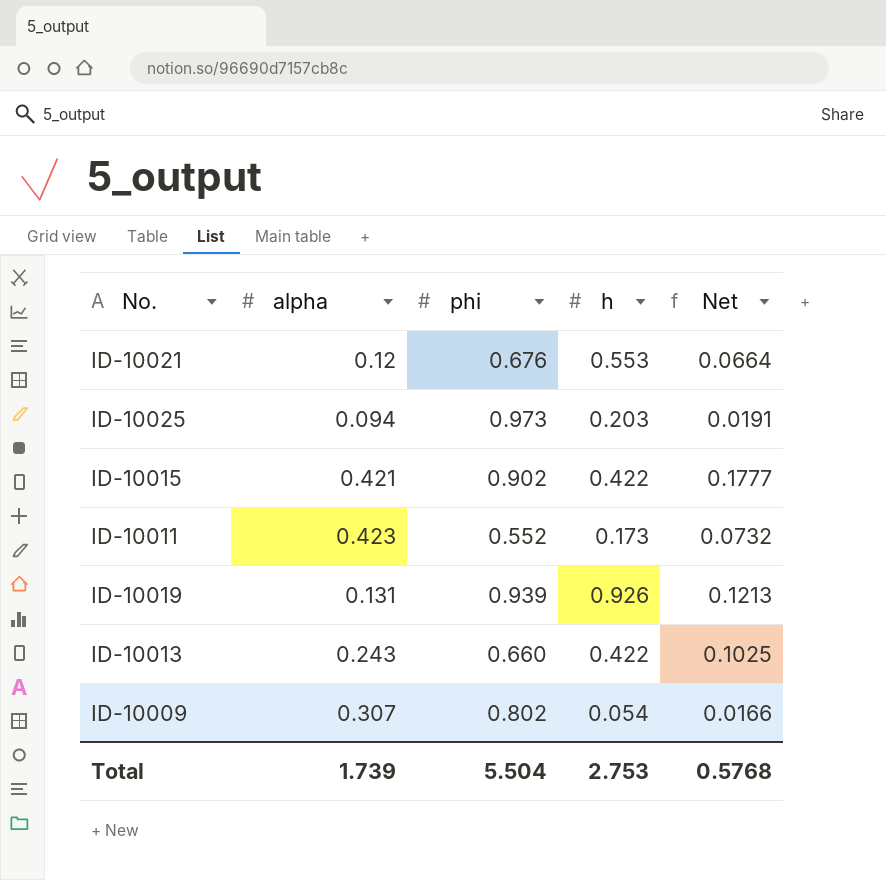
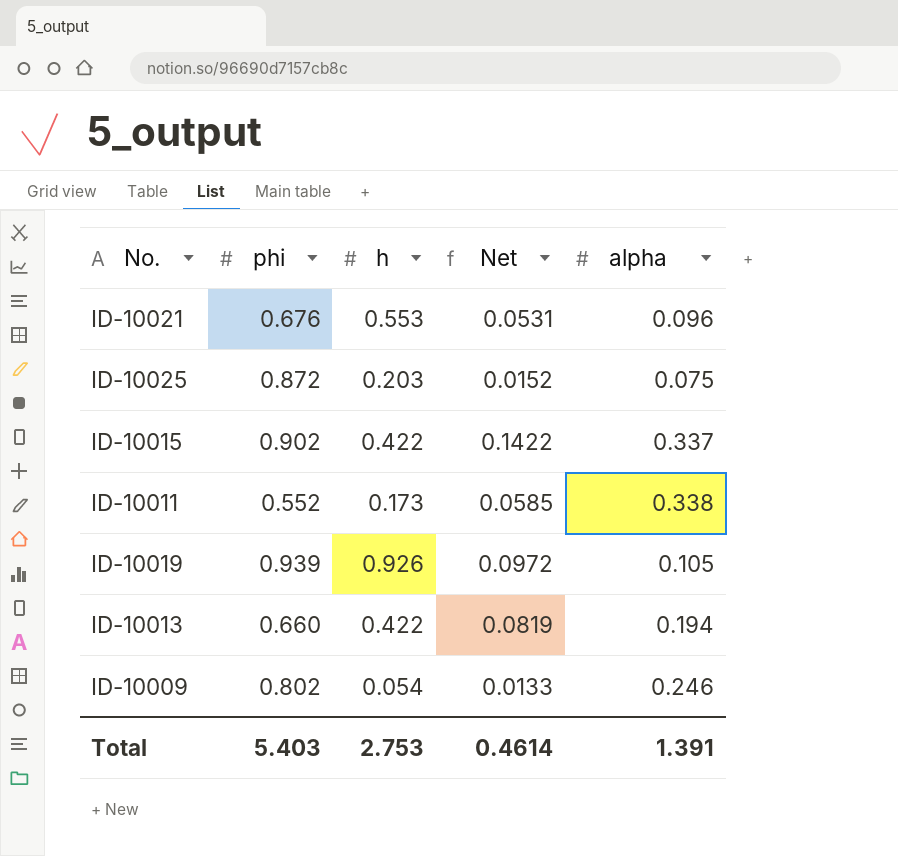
column alpha | position: 2 -> 5
ID-10021 | Net: 0.0664 -> 0.0531
ID-10021 | alpha: 0.12 -> 0.096
ID-10025 | phi: 0.973 -> 0.872
ID-10025 | Net: 0.0191 -> 0.0152
ID-10025 | alpha: 0.094 -> 0.075
ID-10015 | Net: 0.1777 -> 0.1422
ID-10015 | alpha: 0.421 -> 0.337
ID-10011 | Net: 0.0732 -> 0.0585
ID-10011 | alpha: 0.423 -> 0.338
ID-10019 | Net: 0.1213 -> 0.0972
ID-10019 | alpha: 0.131 -> 0.105
ID-10013 | Net: 0.1025 -> 0.0819
ID-10013 | alpha: 0.243 -> 0.194
ID-10009 | Net: 0.0166 -> 0.0133
ID-10009 | alpha: 0.307 -> 0.246
Total | phi: 5.504 -> 5.403
Total | Net: 0.5768 -> 0.4614
Total | alpha: 1.739 -> 1.391

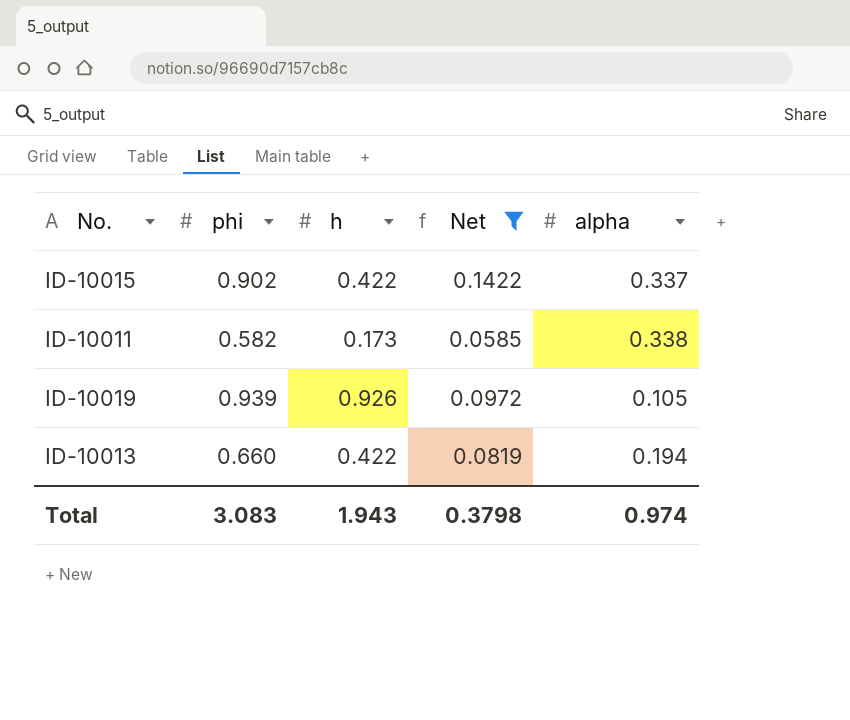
filter: none -> Net >= 0.0585
ID-10011 | phi: 0.552 -> 0.582
Total | phi: 5.403 -> 3.083
Total | h: 2.753 -> 1.943
Total | Net: 0.4614 -> 0.3798
Total | alpha: 1.391 -> 0.974

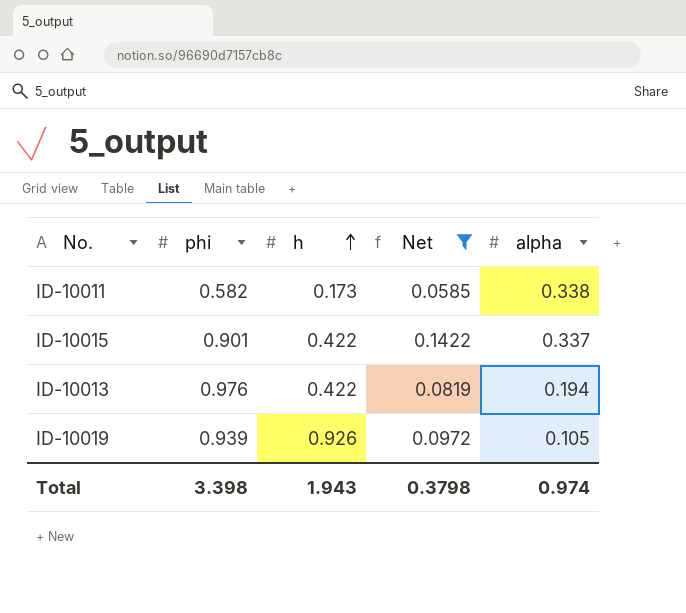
row order: none -> h ascending
ID-10015 | phi: 0.902 -> 0.901
ID-10013 | phi: 0.660 -> 0.976
Total | phi: 3.083 -> 3.398

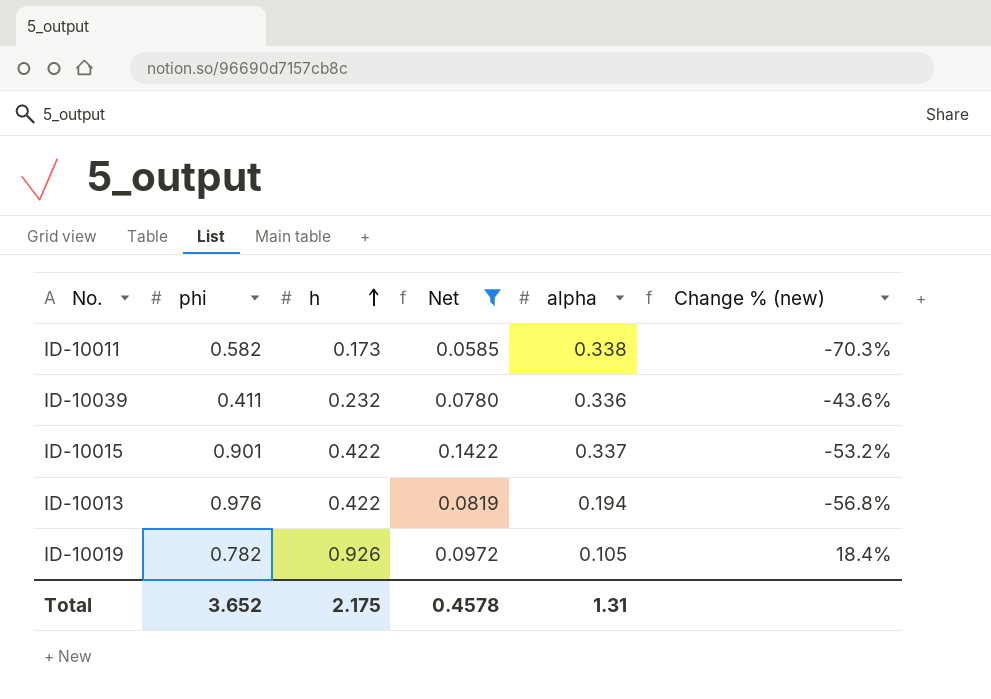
column Change % (new) | formula: none -> ([h] - [phi]) / [phi]
row ID-10039: none -> 0.411 | 0.232 | 0.0780 | 0.336 | -43.6%
ID-10019 | phi: 0.939 -> 0.782
Total | phi: 3.398 -> 3.652
Total | h: 1.943 -> 2.175
Total | Net: 0.3798 -> 0.4578
Total | alpha: 0.974 -> 1.31

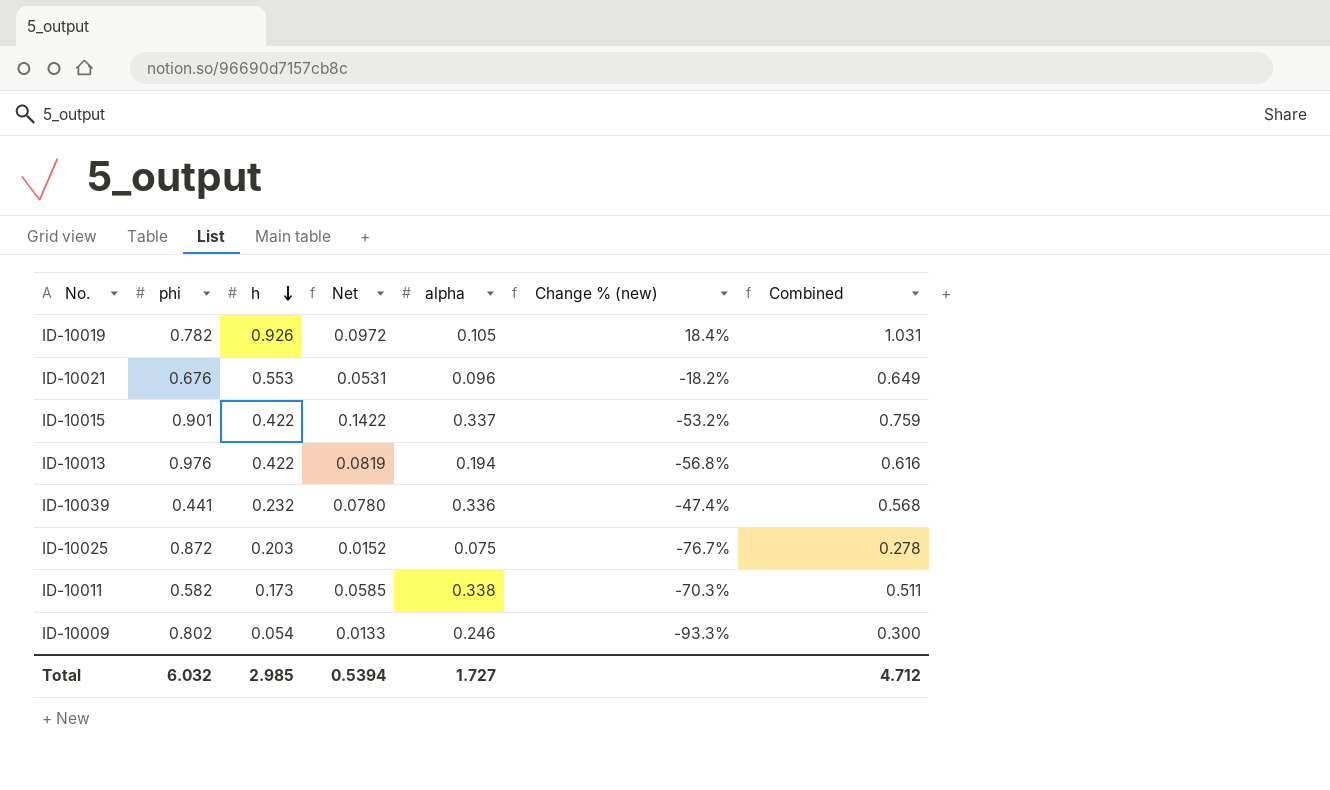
filter: Net >= 0.0585 -> none
row order: h ascending -> h descending
column Combined | formula: none -> [h] + [alpha]
ID-10039 | phi: 0.411 -> 0.441
ID-10039 | Change % (new): -43.6% -> -47.4%
Total | phi: 3.652 -> 6.032
Total | h: 2.175 -> 2.985
Total | Net: 0.4578 -> 0.5394
Total | alpha: 1.31 -> 1.727

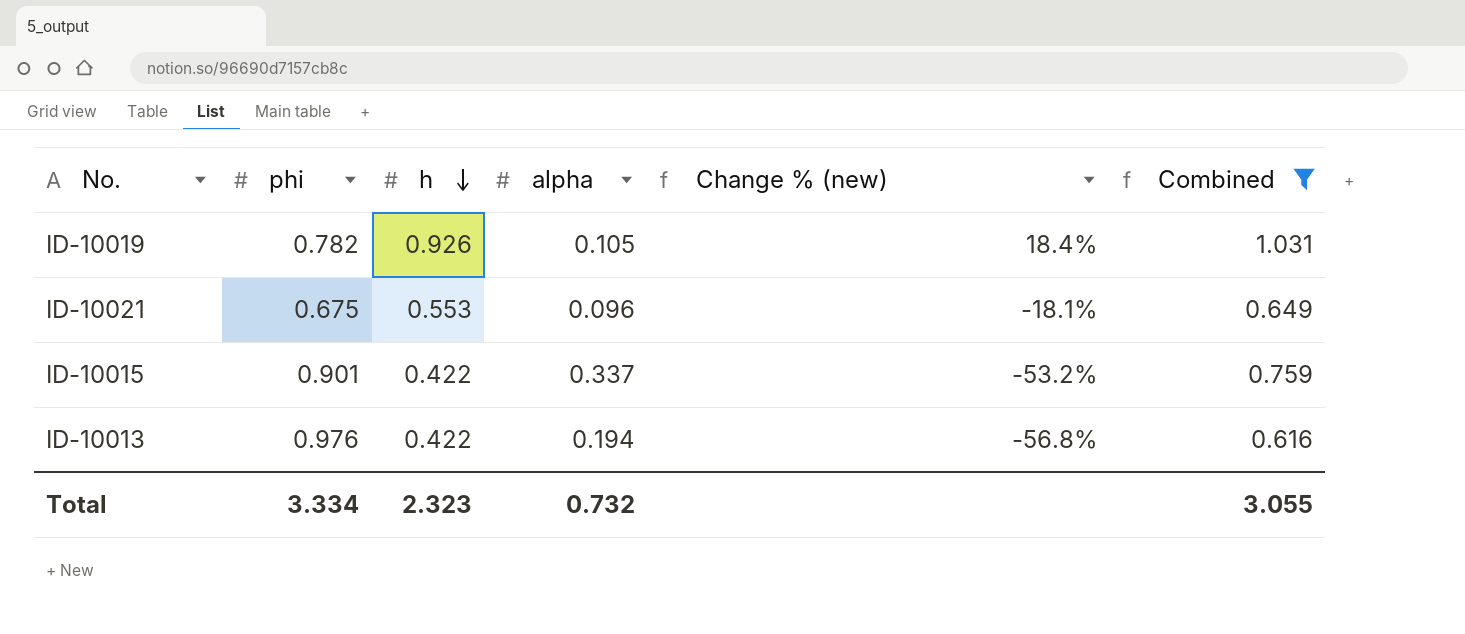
filter: none -> Combined >= 0.616
column Net | formula: [h] * [alpha] -> none
ID-10021 | phi: 0.676 -> 0.675
ID-10021 | Change % (new): -18.2% -> -18.1%
Total | phi: 6.032 -> 3.334
Total | h: 2.985 -> 2.323
Total | alpha: 1.727 -> 0.732
Total | Combined: 4.712 -> 3.055

